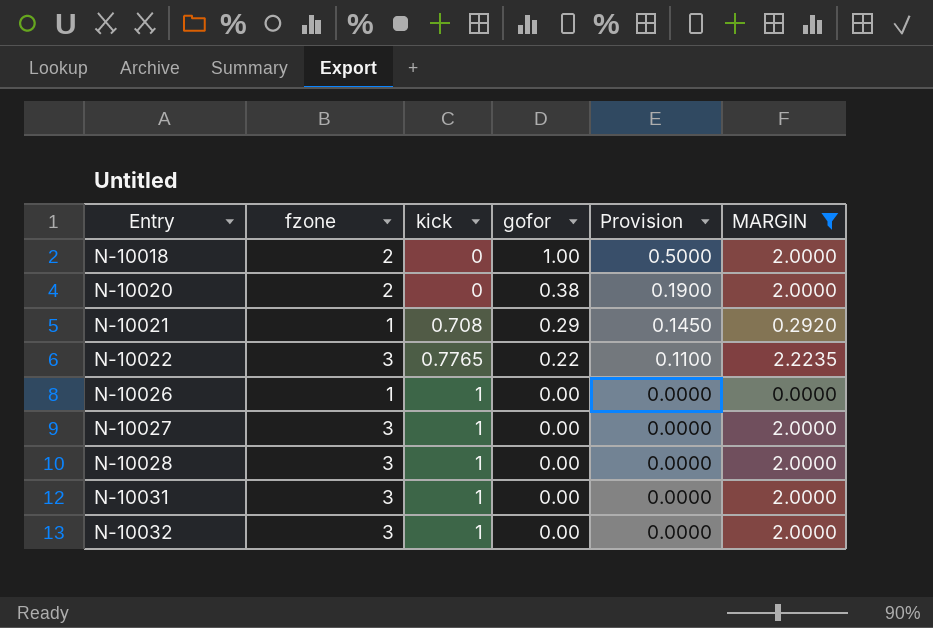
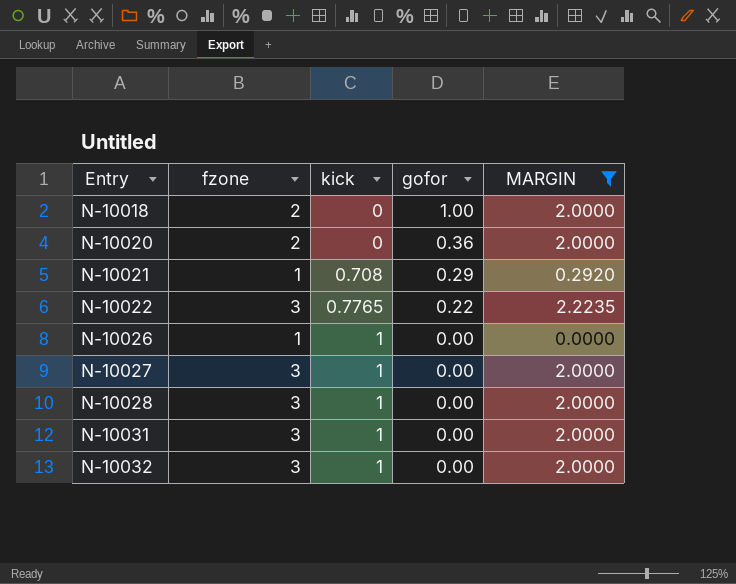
column Provision | formula: [gofor] * 0.5 -> none
N-10020 | gofor: 0.38 -> 0.36

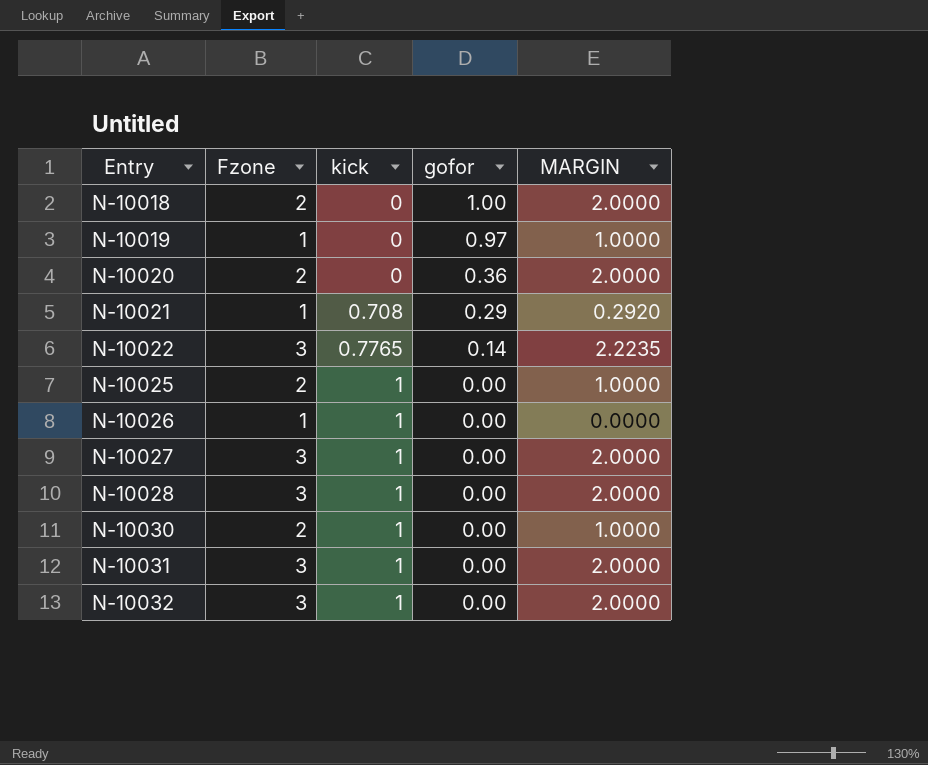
filter: MARGIN != 1.0000 -> none
column name: fzone -> Fzone
N-10022 | gofor: 0.22 -> 0.14

